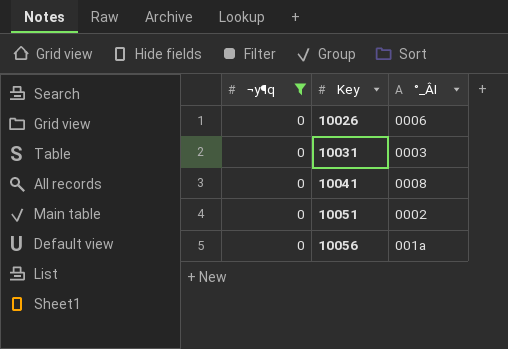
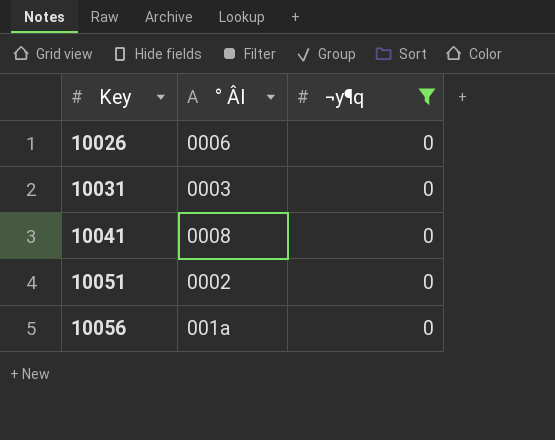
column name: °_ÂI -> ° ÂI
column ¬y¶q | position: 1 -> 3

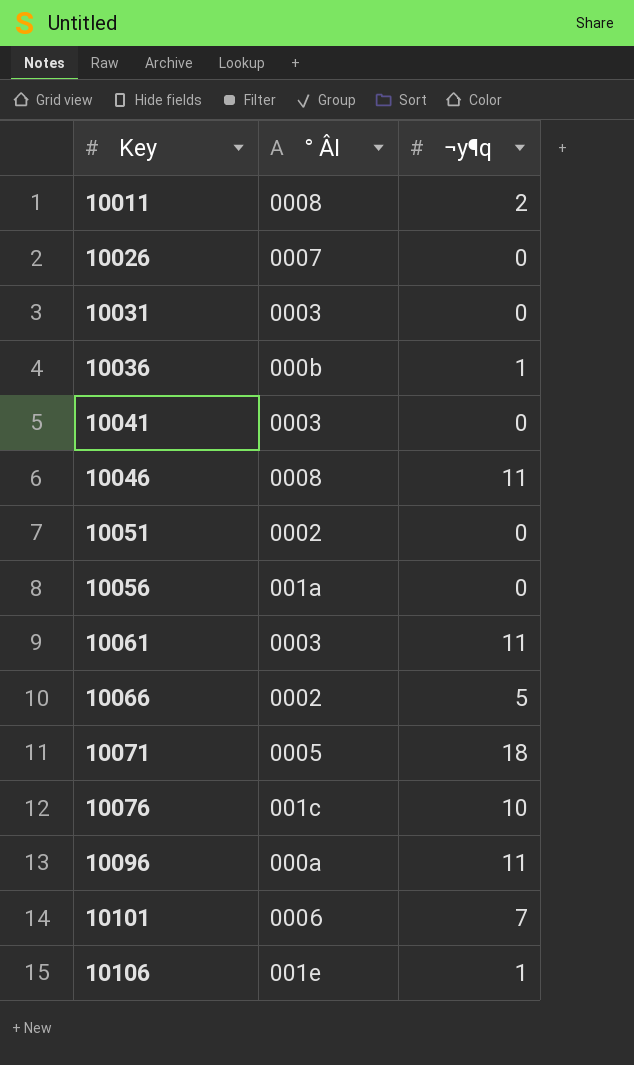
filter: ¬y¶q = 0 -> none
10026 | ° ÂI: 0006 -> 0007
10041 | ° ÂI: 0008 -> 0003

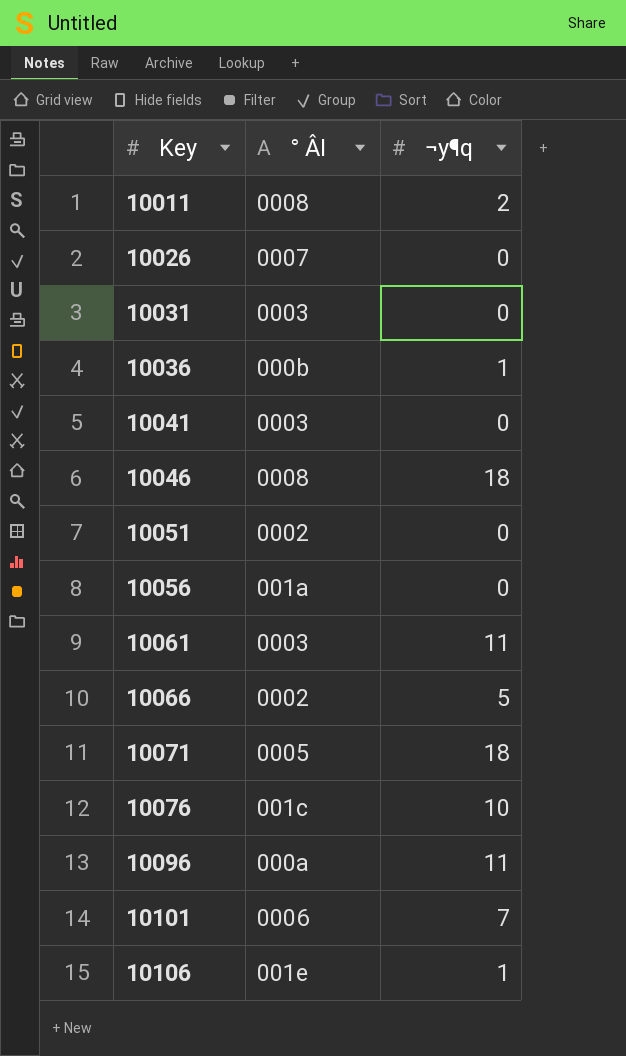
10046 | ¬y¶q: 11 -> 18

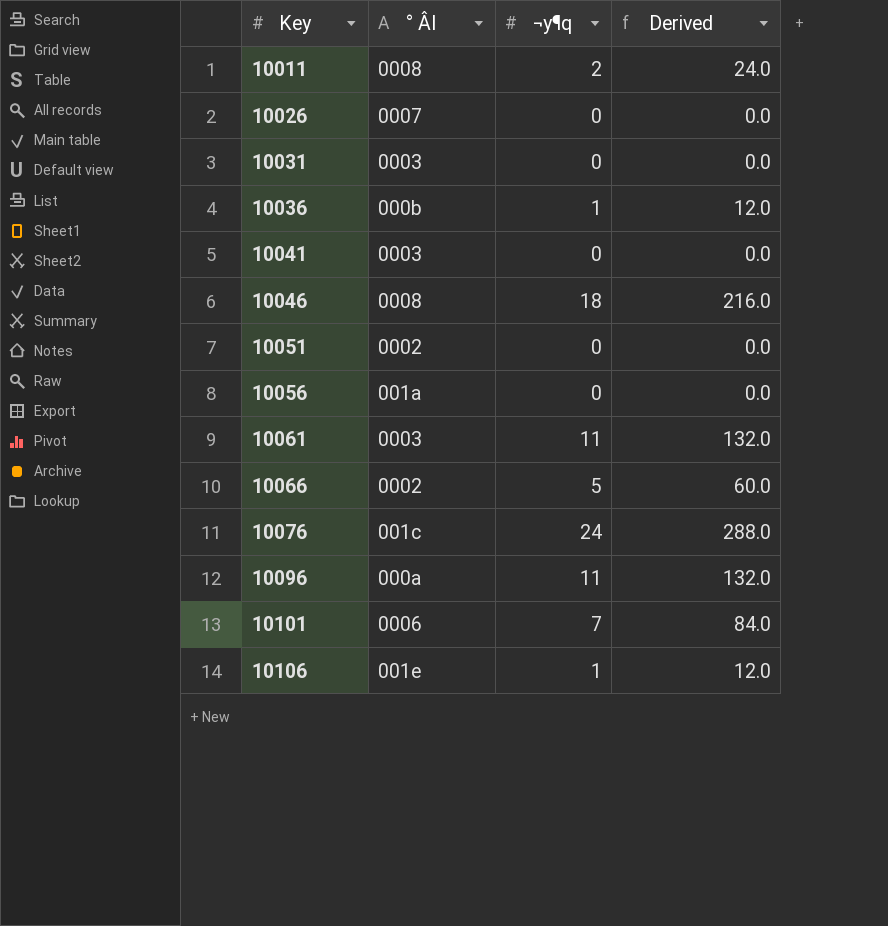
column Derived | formula: none -> [¬y¶q] * 12
row 10071: 0005 | 18 -> none
10076 | ¬y¶q: 10 -> 24

